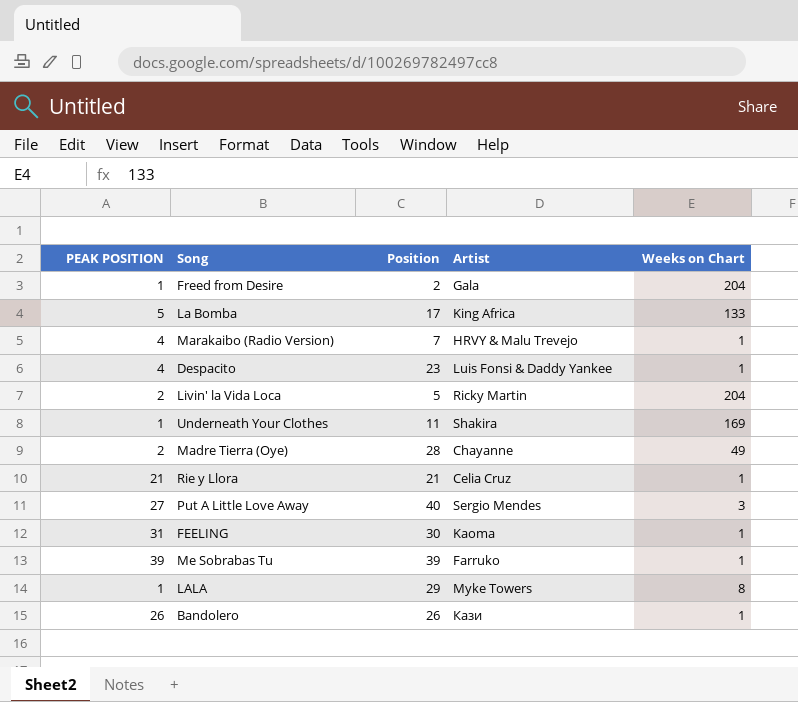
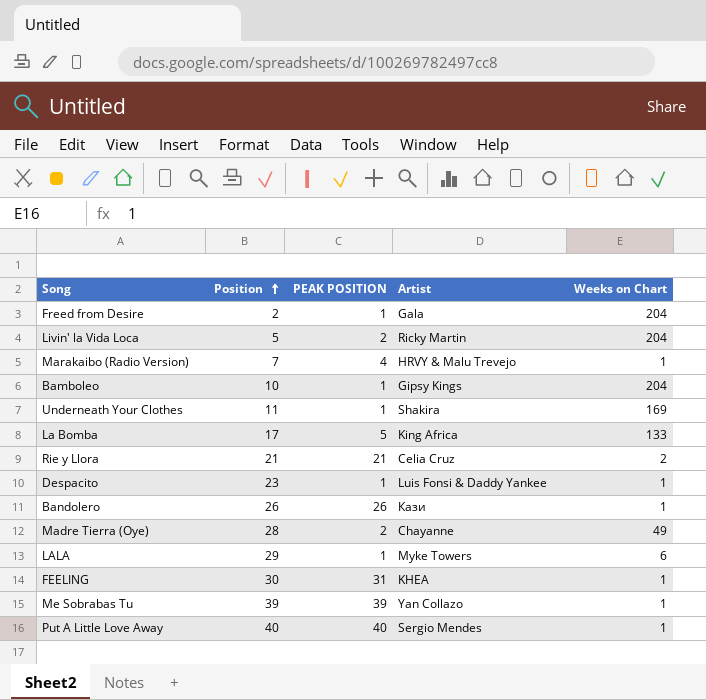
row order: none -> Position ascending
column PEAK POSITION | position: 1 -> 3
row Bamboleo: none -> 10 | 1 | Gipsy Kings | 204
Rie y Llora | Weeks on Chart: 1 -> 2
Despacito | PEAK POSITION: 4 -> 1
LALA | Weeks on Chart: 8 -> 6
FEELING | Artist: Kaoma -> KHEA
Me Sobrabas Tu | Artist: Farruko -> Yan Collazo
Put A Little Love Away | PEAK POSITION: 27 -> 40
Put A Little Love Away | Weeks on Chart: 3 -> 1

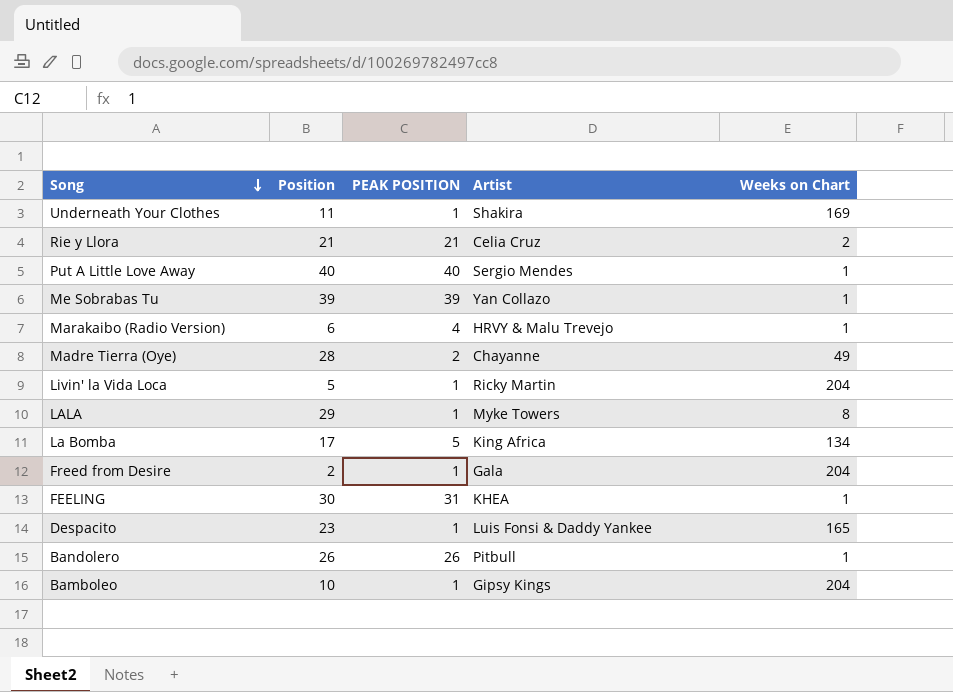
row order: Position ascending -> Song descending
Marakaibo (Radio Version) | Position: 7 -> 6
Livin' la Vida Loca | PEAK POSITION: 2 -> 1
LALA | Weeks on Chart: 6 -> 8
La Bomba | Weeks on Chart: 133 -> 134
Despacito | Weeks on Chart: 1 -> 165
Bandolero | Artist: Кази -> Pitbull

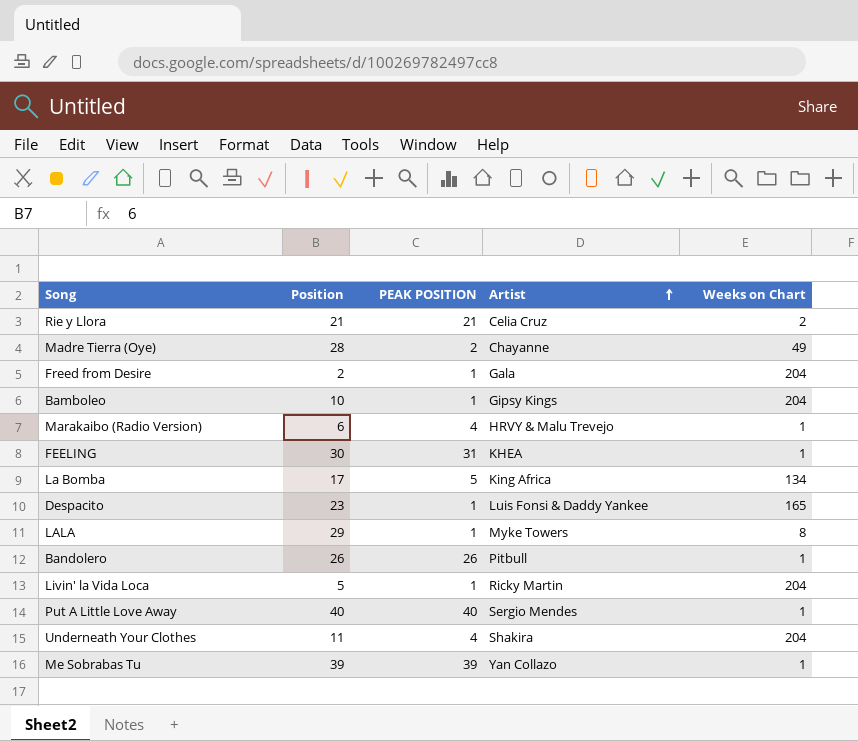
row order: Song descending -> Artist ascending
Underneath Your Clothes | PEAK POSITION: 1 -> 4
Underneath Your Clothes | Weeks on Chart: 169 -> 204

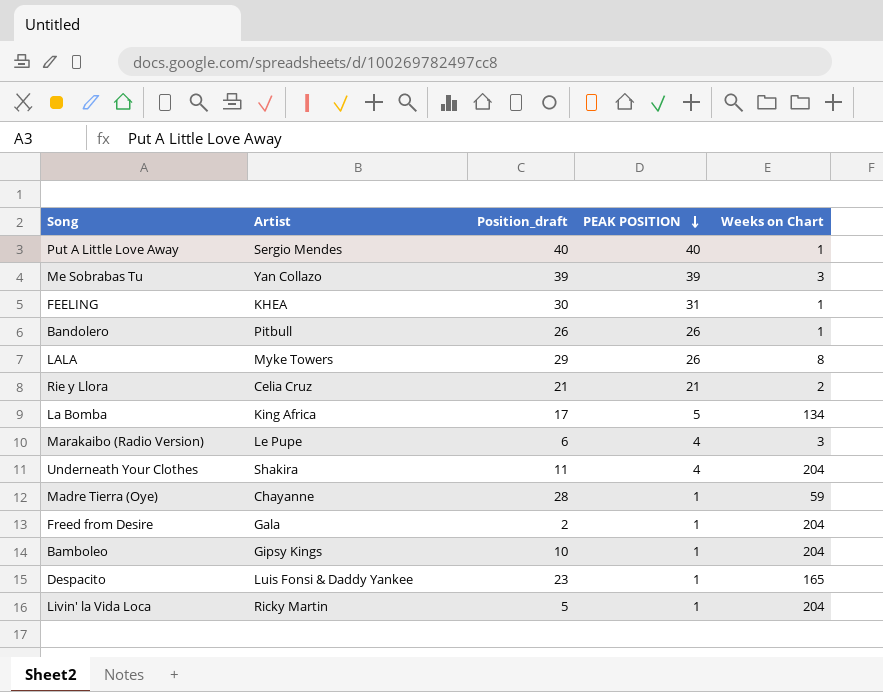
row order: Artist ascending -> PEAK POSITION descending
column Artist | position: 4 -> 2
column name: Position -> Position_draft
Me Sobrabas Tu | Weeks on Chart: 1 -> 3
LALA | PEAK POSITION: 1 -> 26
Marakaibo (Radio Version) | Artist: HRVY & Malu Trevejo -> Le Pupe
Marakaibo (Radio Version) | Weeks on Chart: 1 -> 3
Madre Tierra (Oye) | PEAK POSITION: 2 -> 1
Madre Tierra (Oye) | Weeks on Chart: 49 -> 59

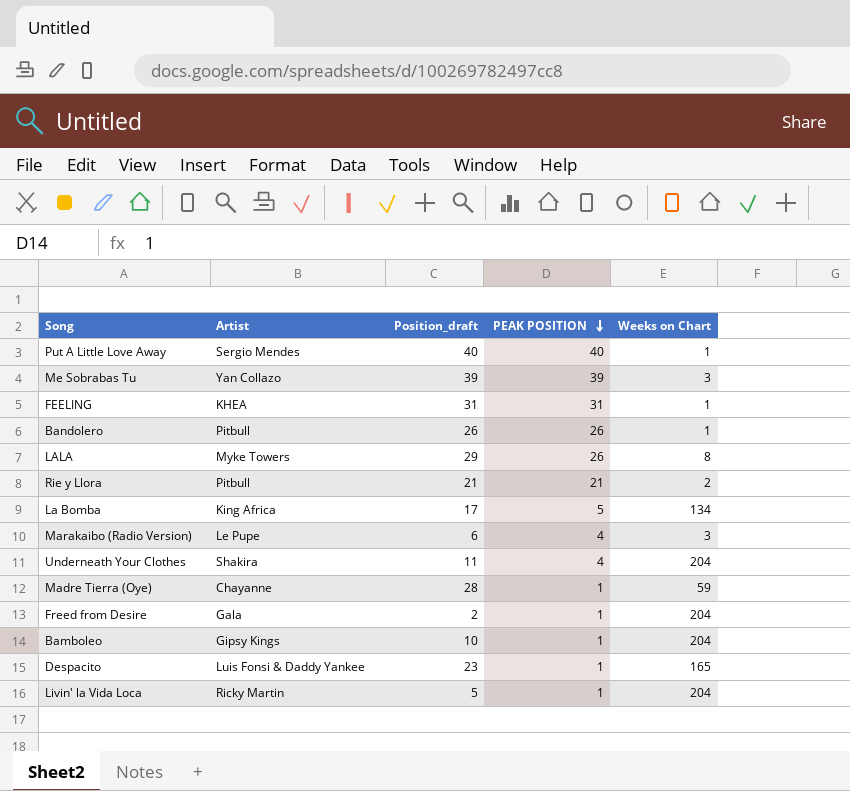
FEELING | Position_draft: 30 -> 31
Rie y Llora | Artist: Celia Cruz -> Pitbull

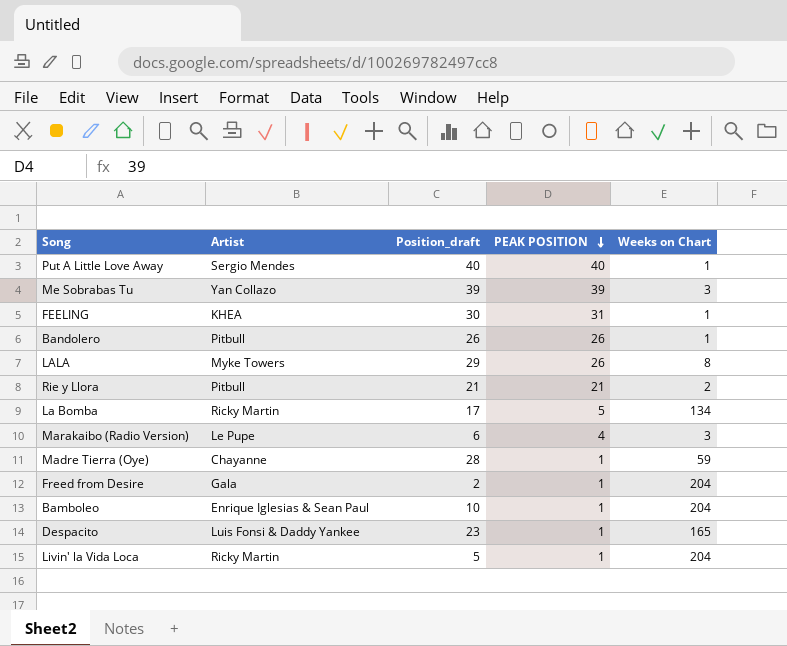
row Underneath Your Clothes: Shakira | 11 | 4 | 204 -> none
FEELING | Position_draft: 31 -> 30
La Bomba | Artist: King Africa -> Ricky Martin
Bamboleo | Artist: Gipsy Kings -> Enrique Iglesias & Sean Paul

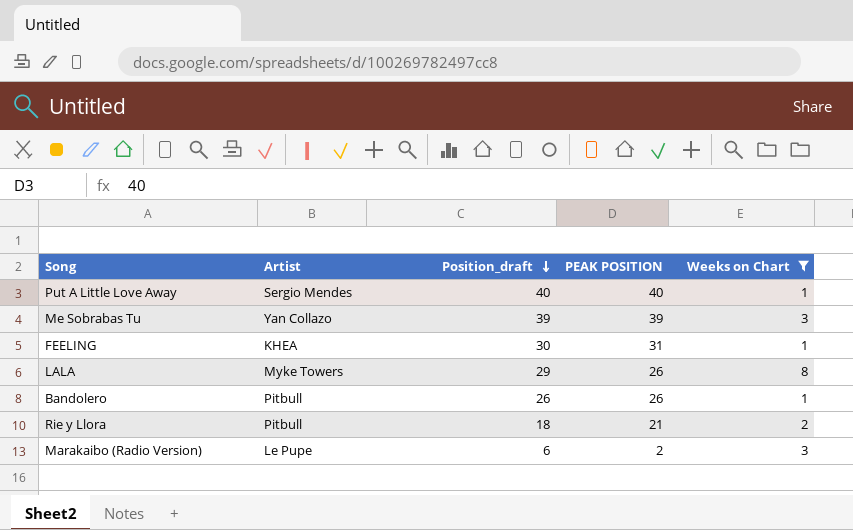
filter: none -> Weeks on Chart <= 8
row order: PEAK POSITION descending -> Position_draft descending
Rie y Llora | Position_draft: 21 -> 18
Marakaibo (Radio Version) | PEAK POSITION: 4 -> 2

